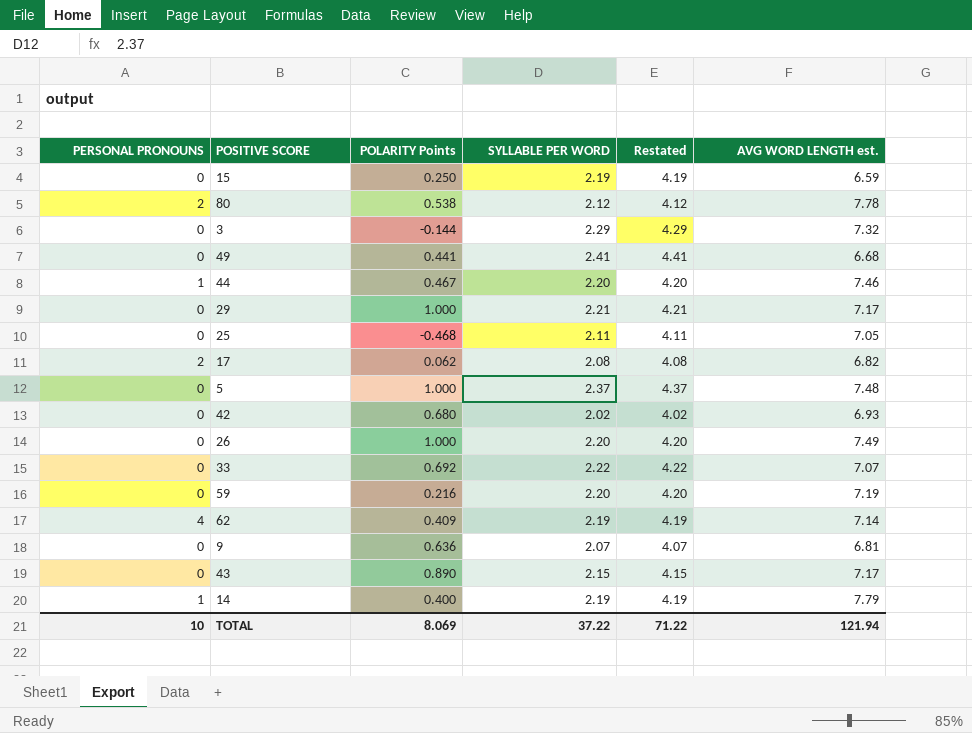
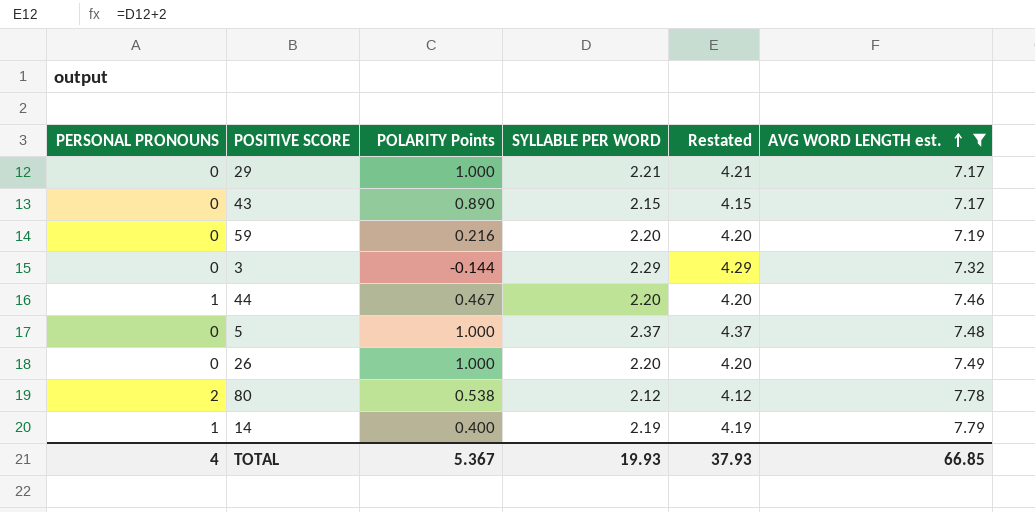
filter: none -> AVG WORD LENGTH est. >= 7.17
row order: none -> AVG WORD LENGTH est. ascending
TOTAL | PERSONAL PRONOUNS: 10 -> 4
TOTAL | POLARITY Points: 8.069 -> 5.367
TOTAL | SYLLABLE PER WORD: 37.22 -> 19.93
TOTAL | Restated: 71.22 -> 37.93
TOTAL | AVG WORD LENGTH est.: 121.94 -> 66.85

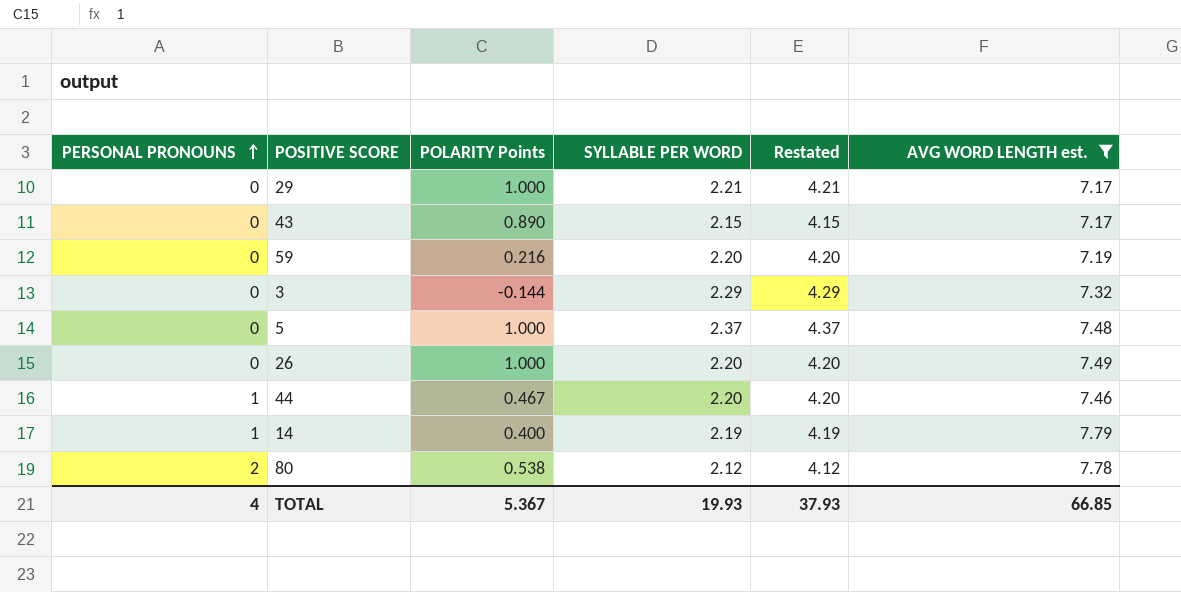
row order: AVG WORD LENGTH est. ascending -> PERSONAL PRONOUNS ascending

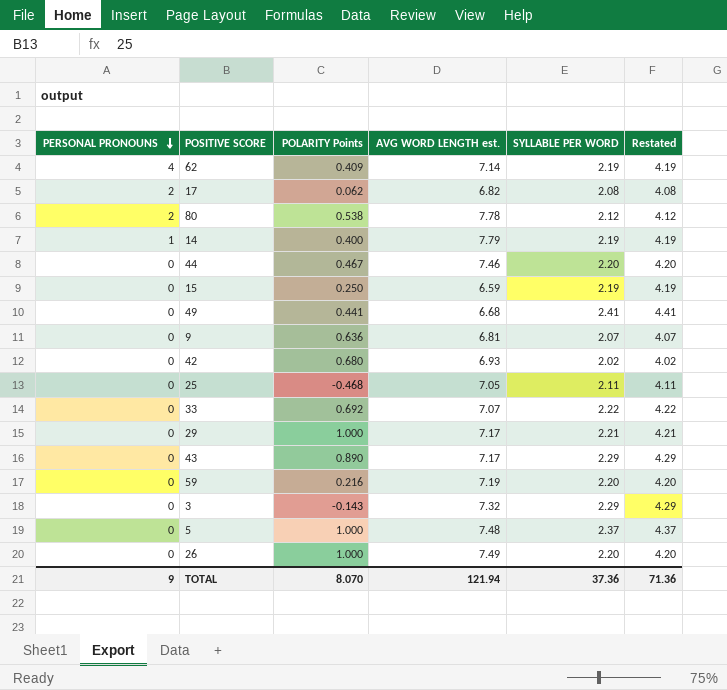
filter: AVG WORD LENGTH est. >= 7.17 -> none
row order: PERSONAL PRONOUNS ascending -> PERSONAL PRONOUNS descending
column AVG WORD LENGTH est. | position: 6 -> 4
44 | PERSONAL PRONOUNS: 1 -> 0
43 | SYLLABLE PER WORD: 2.15 -> 2.29
43 | Restated: 4.15 -> 4.29
3 | POLARITY Points: -0.144 -> -0.143
TOTAL | PERSONAL PRONOUNS: 4 -> 9
TOTAL | POLARITY Points: 5.367 -> 8.070
TOTAL | AVG WORD LENGTH est.: 66.85 -> 121.94
TOTAL | SYLLABLE PER WORD: 19.93 -> 37.36
TOTAL | Restated: 37.93 -> 71.36

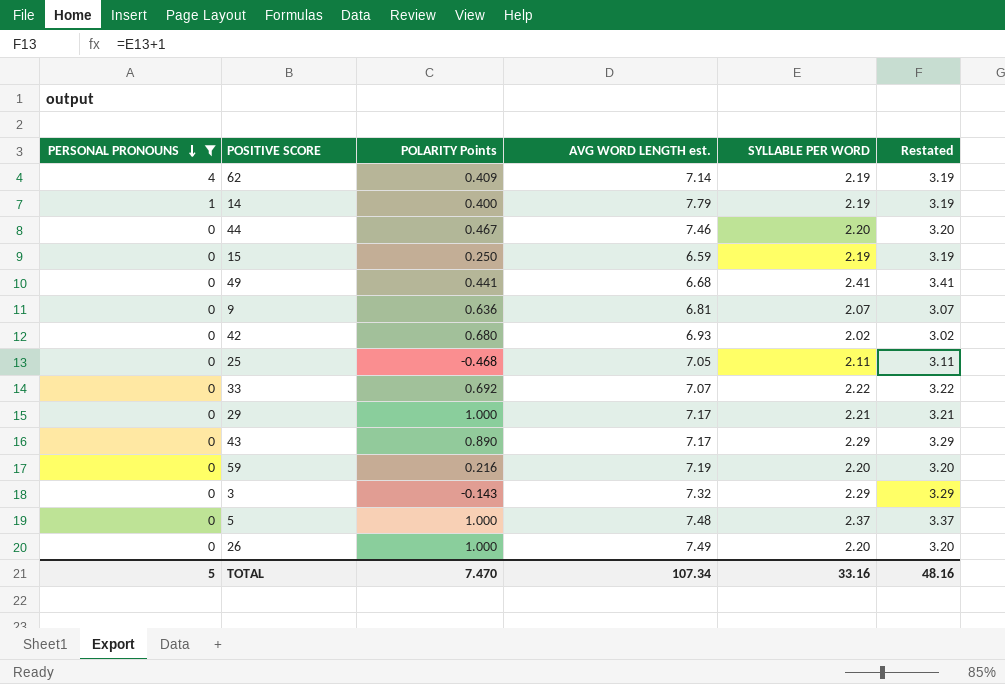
filter: none -> PERSONAL PRONOUNS != 2
column Restated | formula: [SYLLABLE PER WORD] + 2 -> [SYLLABLE PER WORD] + 1
TOTAL | PERSONAL PRONOUNS: 9 -> 5
TOTAL | POLARITY Points: 8.070 -> 7.470
TOTAL | AVG WORD LENGTH est.: 121.94 -> 107.34
TOTAL | SYLLABLE PER WORD: 37.36 -> 33.16
TOTAL | Restated: 71.36 -> 48.16

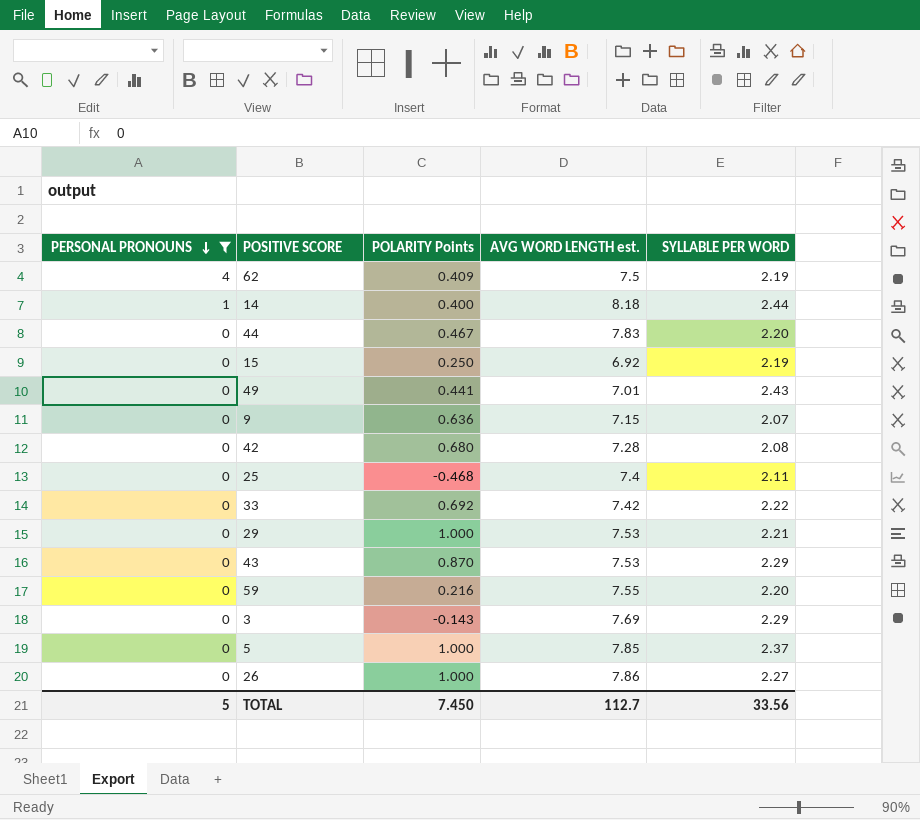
column Restated | formula: [SYLLABLE PER WORD] + 1 -> none
62 | AVG WORD LENGTH est.: 7.14 -> 7.5
14 | AVG WORD LENGTH est.: 7.79 -> 8.18
14 | SYLLABLE PER WORD: 2.19 -> 2.44
44 | AVG WORD LENGTH est.: 7.46 -> 7.83
15 | AVG WORD LENGTH est.: 6.59 -> 6.92
49 | AVG WORD LENGTH est.: 6.68 -> 7.01
49 | SYLLABLE PER WORD: 2.41 -> 2.43
9 | AVG WORD LENGTH est.: 6.81 -> 7.15
42 | AVG WORD LENGTH est.: 6.93 -> 7.28
42 | SYLLABLE PER WORD: 2.02 -> 2.08
25 | AVG WORD LENGTH est.: 7.05 -> 7.4
33 | AVG WORD LENGTH est.: 7.07 -> 7.42
29 | AVG WORD LENGTH est.: 7.17 -> 7.53
43 | POLARITY Points: 0.890 -> 0.870
43 | AVG WORD LENGTH est.: 7.17 -> 7.53
59 | AVG WORD LENGTH est.: 7.19 -> 7.55
3 | AVG WORD LENGTH est.: 7.32 -> 7.69
5 | AVG WORD LENGTH est.: 7.48 -> 7.85
26 | AVG WORD LENGTH est.: 7.49 -> 7.86
26 | SYLLABLE PER WORD: 2.20 -> 2.27
TOTAL | POLARITY Points: 7.470 -> 7.450
TOTAL | AVG WORD LENGTH est.: 107.34 -> 112.7
TOTAL | SYLLABLE PER WORD: 33.16 -> 33.56

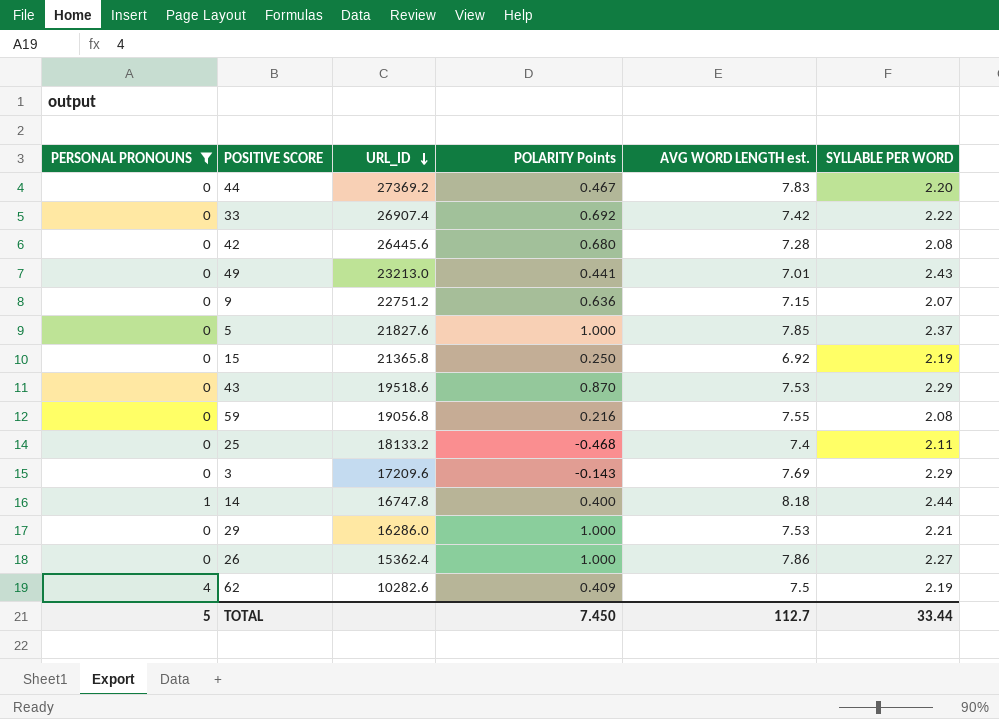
row order: PERSONAL PRONOUNS descending -> URL_ID descending
column URL_ID | position: none -> 3
59 | SYLLABLE PER WORD: 2.20 -> 2.08
TOTAL | SYLLABLE PER WORD: 33.56 -> 33.44

